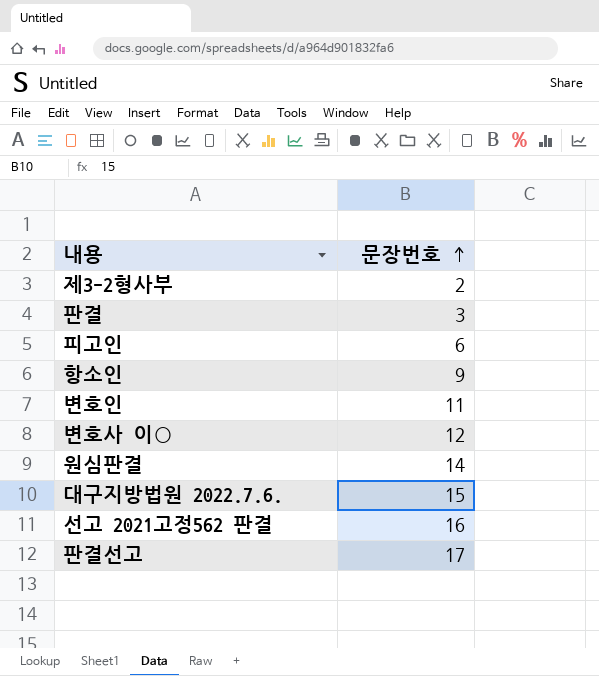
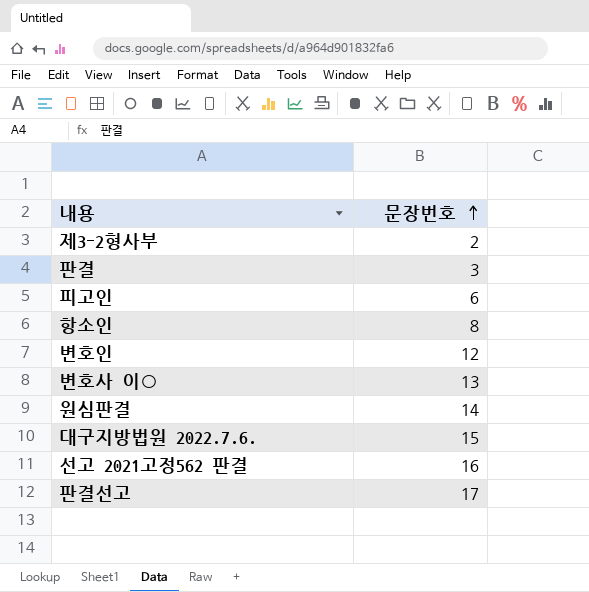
항소인 | 문장번호: 9 -> 8
변호인 | 문장번호: 11 -> 12
변호사 이○ | 문장번호: 12 -> 13

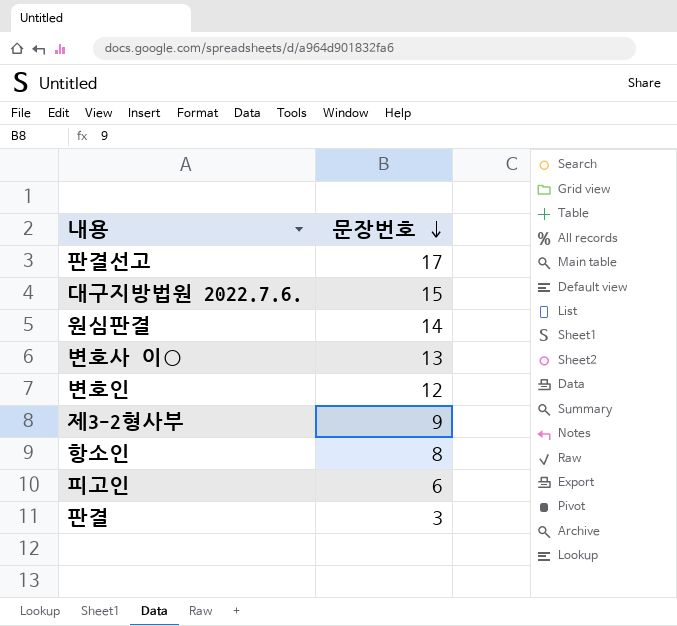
row order: 문장번호 ascending -> 문장번호 descending
row 선고 2021고정562 판결: 16 -> none
제3-2형사부 | 문장번호: 2 -> 9

